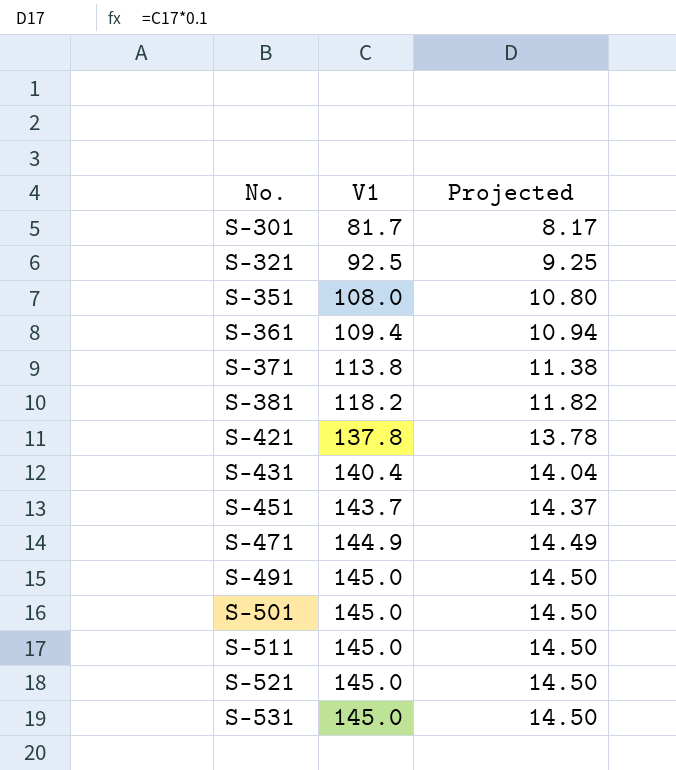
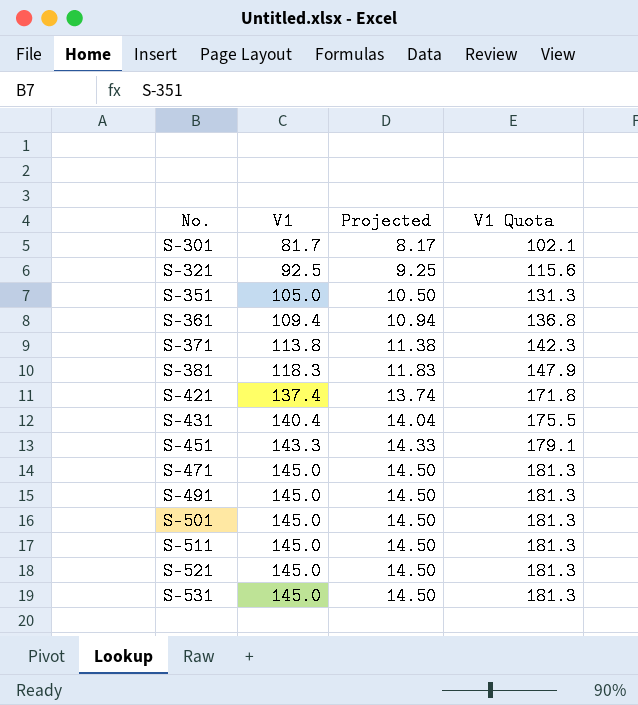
column V1 Quota | formula: none -> [V1] * 1.25
S-351 | V1: 108.0 -> 105.0
S-351 | Projected: 10.80 -> 10.50
S-381 | V1: 118.2 -> 118.3
S-381 | Projected: 11.82 -> 11.83
S-421 | V1: 137.8 -> 137.4
S-421 | Projected: 13.78 -> 13.74
S-451 | V1: 143.7 -> 143.3
S-451 | Projected: 14.37 -> 14.33
S-471 | V1: 144.9 -> 145.0
S-471 | Projected: 14.49 -> 14.50

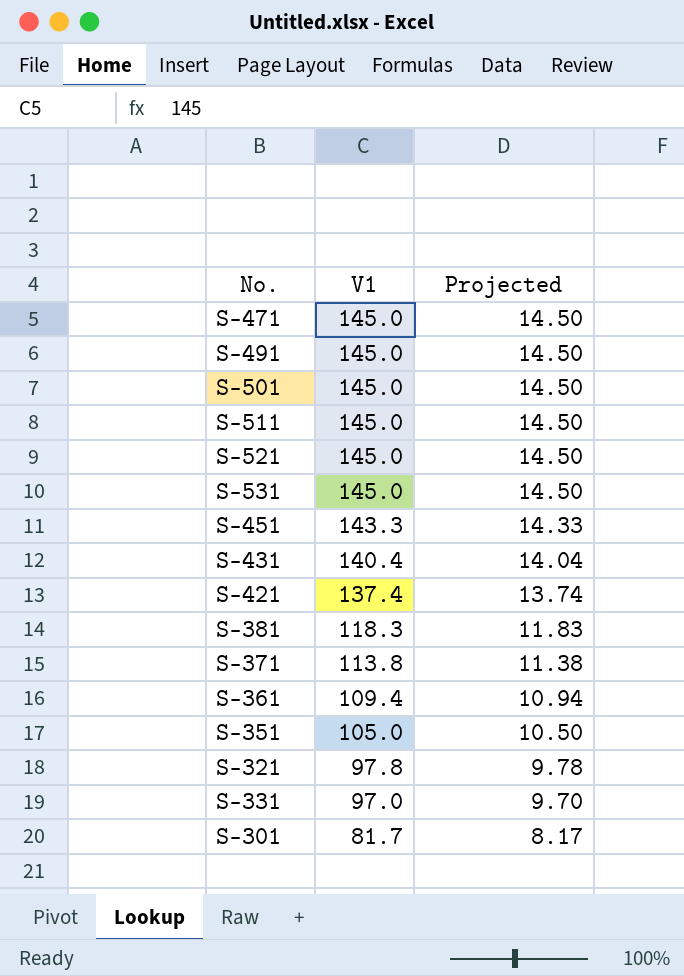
row order: No. ascending -> V1 descending
column V1 Quota | formula: [V1] * 1.25 -> none
S-321 | V1: 92.5 -> 97.8
S-321 | Projected: 9.25 -> 9.78
row S-331: none -> 97.0 | 9.70

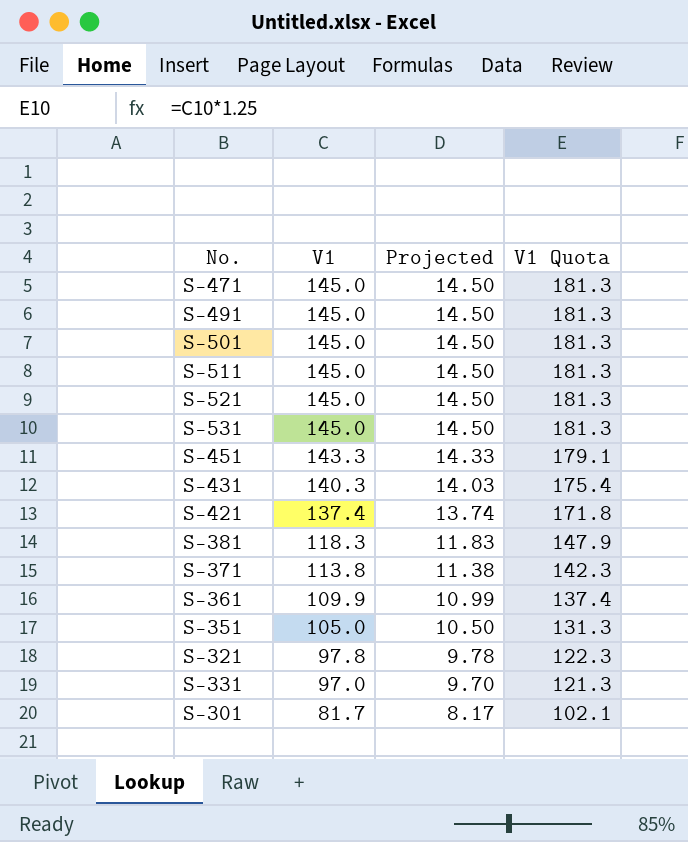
column V1 Quota | formula: none -> [V1] * 1.25
S-431 | V1: 140.4 -> 140.3
S-431 | Projected: 14.04 -> 14.03
S-361 | V1: 109.4 -> 109.9
S-361 | Projected: 10.94 -> 10.99

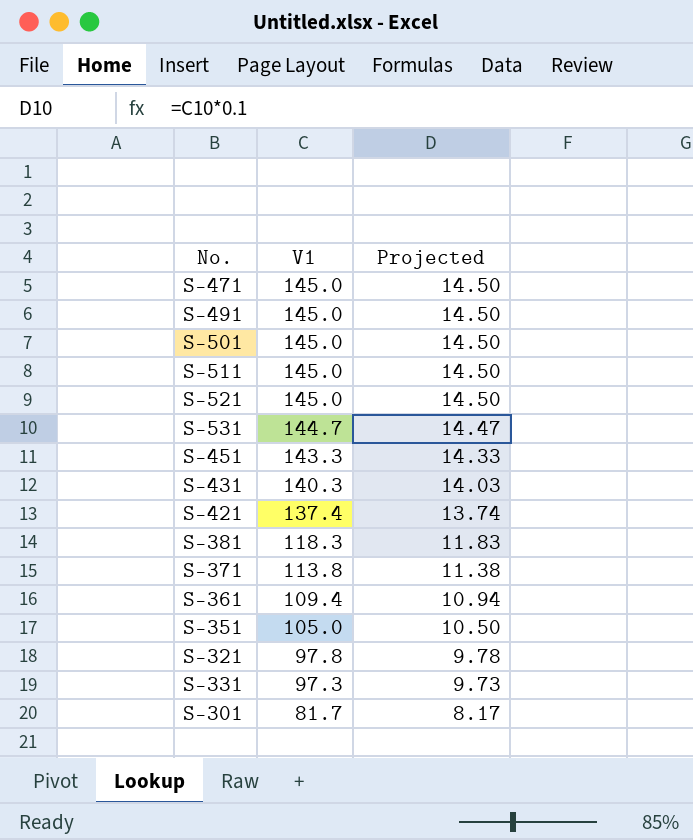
column V1 Quota | formula: [V1] * 1.25 -> none
S-531 | V1: 145.0 -> 144.7
S-531 | Projected: 14.50 -> 14.47
S-361 | V1: 109.9 -> 109.4
S-361 | Projected: 10.99 -> 10.94
S-331 | V1: 97.0 -> 97.3
S-331 | Projected: 9.70 -> 9.73

